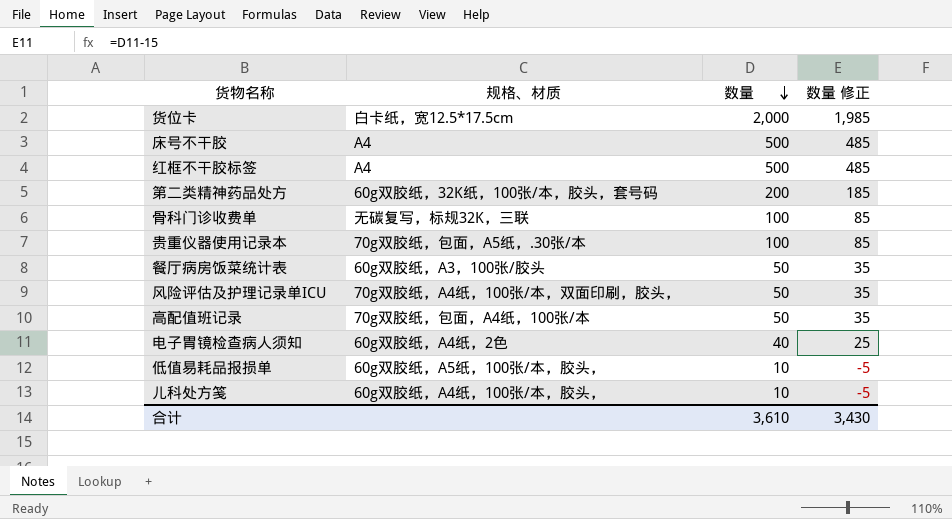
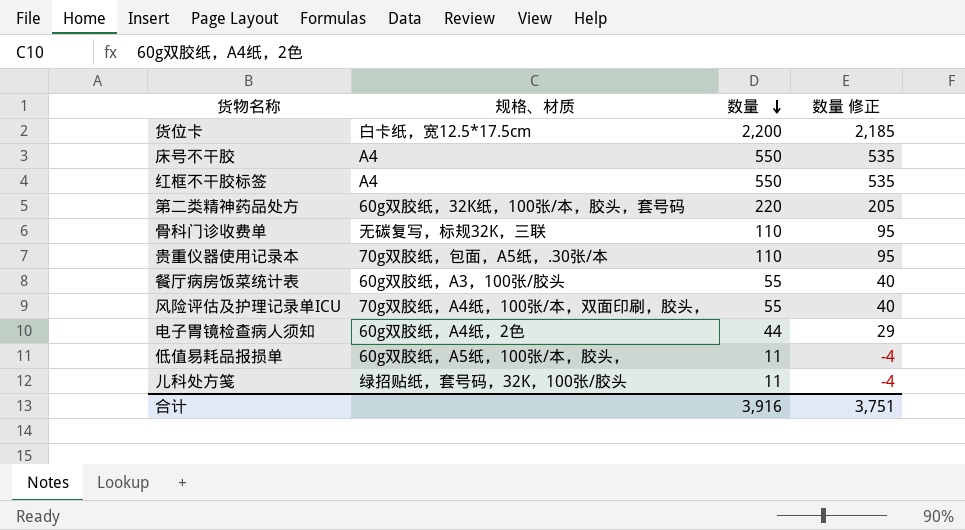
row 高配值班记录: 70g双胶纸，包面，A4纸，100张/本 | 50 | 35 -> none
货位卡 | 数量: 2,000 -> 2,200
货位卡 | 数量 修正: 1,985 -> 2,185
床号不干胶 | 数量: 500 -> 550
床号不干胶 | 数量 修正: 485 -> 535
红框不干胶标签 | 数量: 500 -> 550
红框不干胶标签 | 数量 修正: 485 -> 535
第二类精神药品处方 | 数量: 200 -> 220
第二类精神药品处方 | 数量 修正: 185 -> 205
骨科门诊收费单 | 数量: 100 -> 110
骨科门诊收费单 | 数量 修正: 85 -> 95
贵重仪器使用记录本 | 数量: 100 -> 110
贵重仪器使用记录本 | 数量 修正: 85 -> 95
餐厅病房饭菜统计表 | 数量: 50 -> 55
餐厅病房饭菜统计表 | 数量 修正: 35 -> 40
风险评估及护理记录单ICU | 数量: 50 -> 55
风险评估及护理记录单ICU | 数量 修正: 35 -> 40
电子胃镜检查病人须知 | 数量: 40 -> 44
电子胃镜检查病人须知 | 数量 修正: 25 -> 29
低值易耗品报损单 | 数量: 10 -> 11
低值易耗品报损单 | 数量 修正: -5 -> -4
儿科处方笺 | 规格、材质: 60g双胶纸，A4纸，100张/本，胶头， -> 绿招贴纸，套号码，32K，100张/胶头
儿科处方笺 | 数量: 10 -> 11
儿科处方笺 | 数量 修正: -5 -> -4
合计 | 数量: 3,610 -> 3,916
合计 | 数量 修正: 3,430 -> 3,751

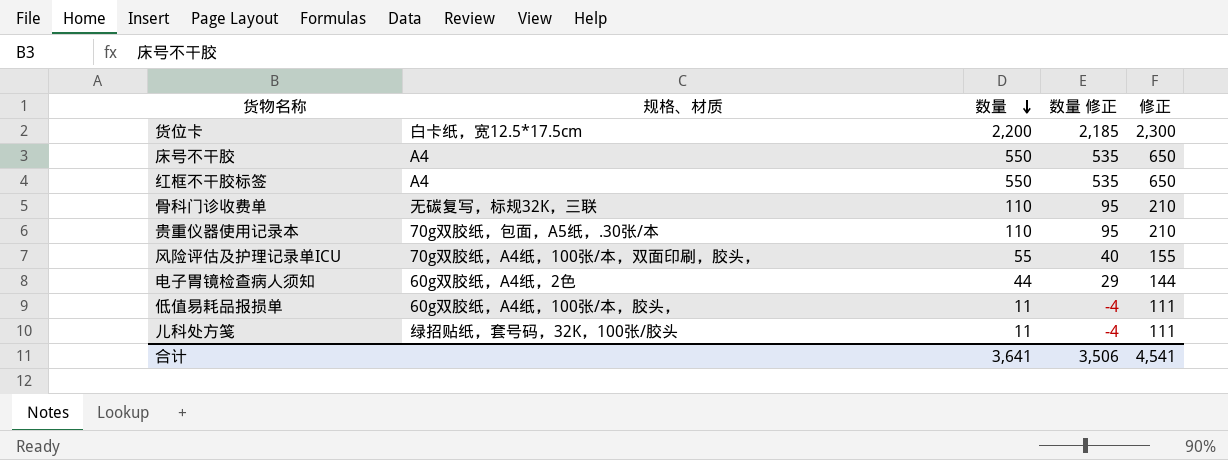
column 修正 | formula: none -> [数量] + 100
row 第二类精神药品处方: 60g双胶纸，32K纸，100张/本，胶头，套号码 | 220 | 205 -> none
row 餐厅病房饭菜统计表: 60g双胶纸，A3，100张/胶头 | 55 | 40 -> none
低值易耗品报损单 | 规格、材质: 60g双胶纸，A5纸，100张/本，胶头， -> 60g双胶纸，A4纸，100张/本，胶头，
合计 | 数量: 3,916 -> 3,641
合计 | 数量 修正: 3,751 -> 3,506

